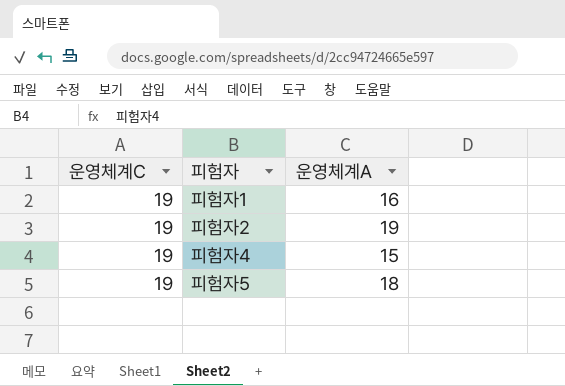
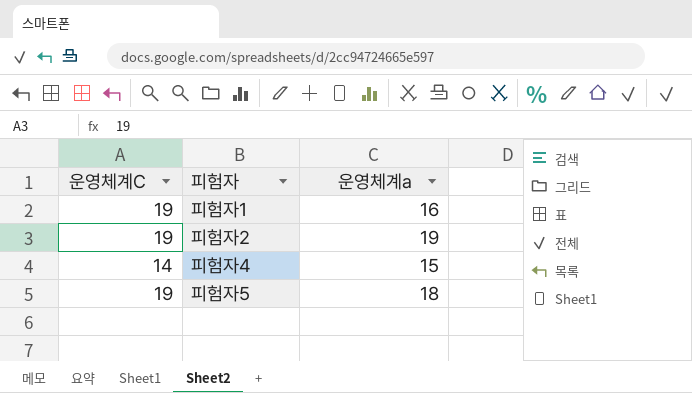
column name: 운영체계A -> 운영체계a
피험자4 | 운영체계C: 19 -> 14

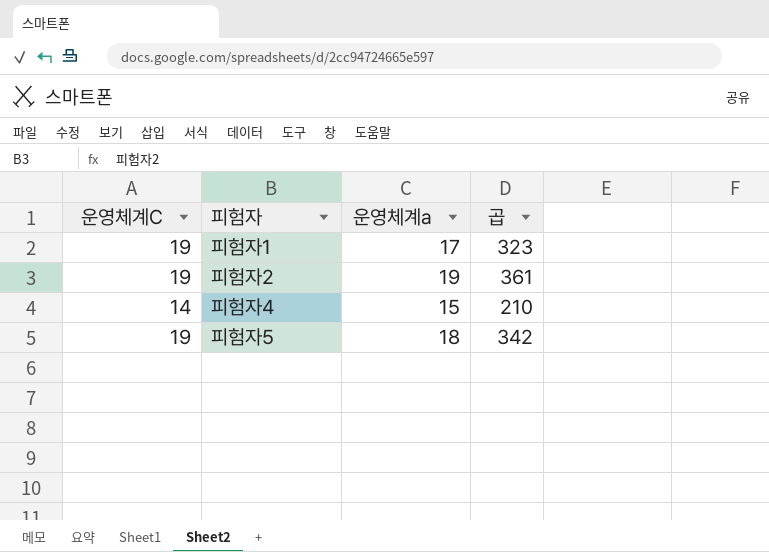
column 곱 | formula: none -> [운영체계C] * [운영체계a]
피험자1 | 운영체계a: 16 -> 17

